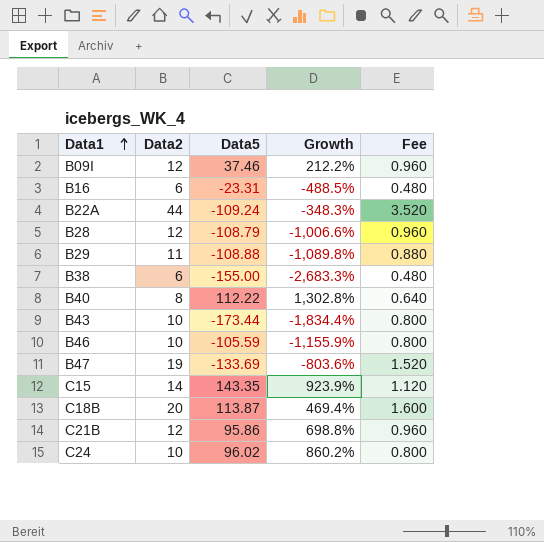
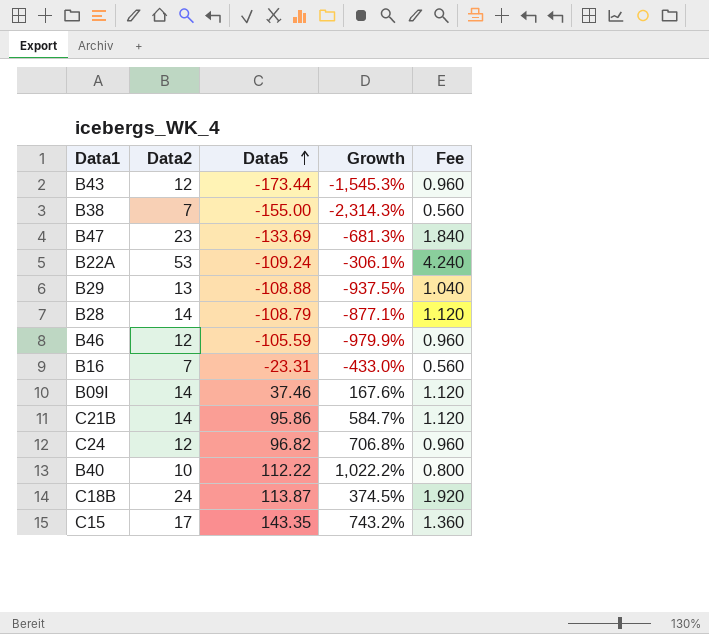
row order: Data1 ascending -> Data5 ascending
B43 | Data2: 10 -> 12
B43 | Growth: -1,834.4% -> -1,545.3%
B43 | Fee: 0.800 -> 0.960
B38 | Data2: 6 -> 7
B38 | Growth: -2,683.3% -> -2,314.3%
B38 | Fee: 0.480 -> 0.560
B47 | Data2: 19 -> 23
B47 | Growth: -803.6% -> -681.3%
B47 | Fee: 1.520 -> 1.840
B22A | Data2: 44 -> 53
B22A | Growth: -348.3% -> -306.1%
B22A | Fee: 3.520 -> 4.240
B29 | Data2: 11 -> 13
B29 | Growth: -1,089.8% -> -937.5%
B29 | Fee: 0.880 -> 1.040
B28 | Data2: 12 -> 14
B28 | Growth: -1,006.6% -> -877.1%
B28 | Fee: 0.960 -> 1.120
B46 | Data2: 10 -> 12
B46 | Growth: -1,155.9% -> -979.9%
B46 | Fee: 0.800 -> 0.960
B16 | Data2: 6 -> 7
B16 | Growth: -488.5% -> -433.0%
B16 | Fee: 0.480 -> 0.560
B09I | Data2: 12 -> 14
B09I | Growth: 212.2% -> 167.6%
B09I | Fee: 0.960 -> 1.120
C21B | Data2: 12 -> 14
C21B | Growth: 698.8% -> 584.7%
C21B | Fee: 0.960 -> 1.120
C24 | Data2: 10 -> 12
C24 | Data5: 96.02 -> 96.82
C24 | Growth: 860.2% -> 706.8%
C24 | Fee: 0.800 -> 0.960
B40 | Data2: 8 -> 10
B40 | Growth: 1,302.8% -> 1,022.2%
B40 | Fee: 0.640 -> 0.800
C18B | Data2: 20 -> 24
C18B | Growth: 469.4% -> 374.5%
C18B | Fee: 1.600 -> 1.920
C15 | Data2: 14 -> 17
C15 | Growth: 923.9% -> 743.2%
C15 | Fee: 1.120 -> 1.360

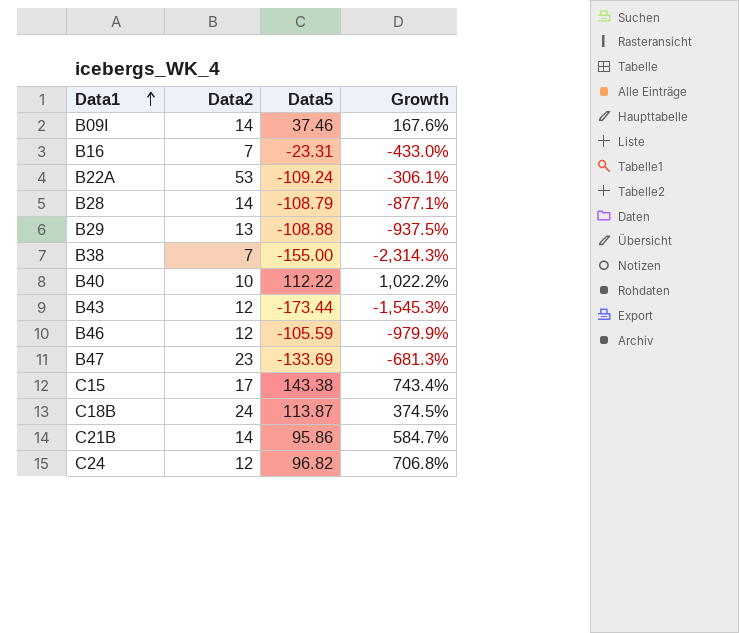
row order: Data5 ascending -> Data1 ascending
column Fee | formula: [Data2] * 0.08 -> none
C15 | Data5: 143.35 -> 143.38
C15 | Growth: 743.2% -> 743.4%

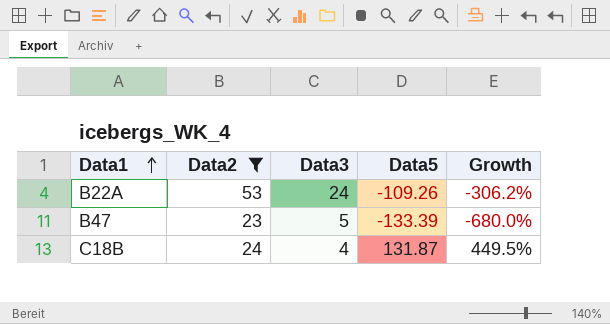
filter: none -> Data2 >= 23
column Data3 | position: none -> 3
B22A | Data5: -109.24 -> -109.26
B22A | Growth: -306.1% -> -306.2%
B47 | Data5: -133.69 -> -133.39
B47 | Growth: -681.3% -> -680.0%
C18B | Data5: 113.87 -> 131.87
C18B | Growth: 374.5% -> 449.5%

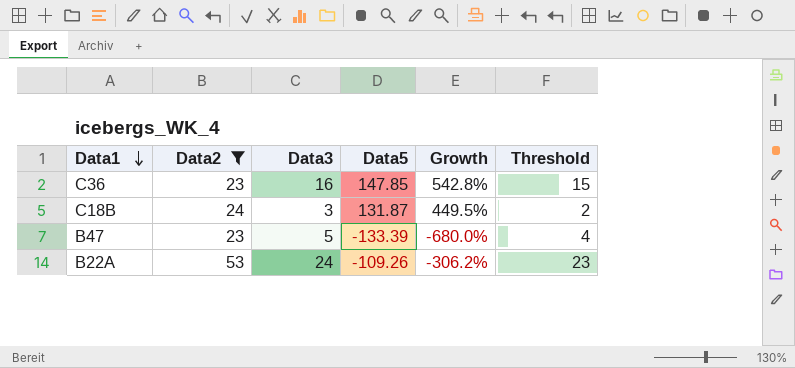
row order: Data1 ascending -> Data1 descending
column Threshold | formula: none -> [Data3] - 1
row C36: none -> 23 | 16 | 147.85 | 542.8% | 15
C18B | Data3: 4 -> 3

